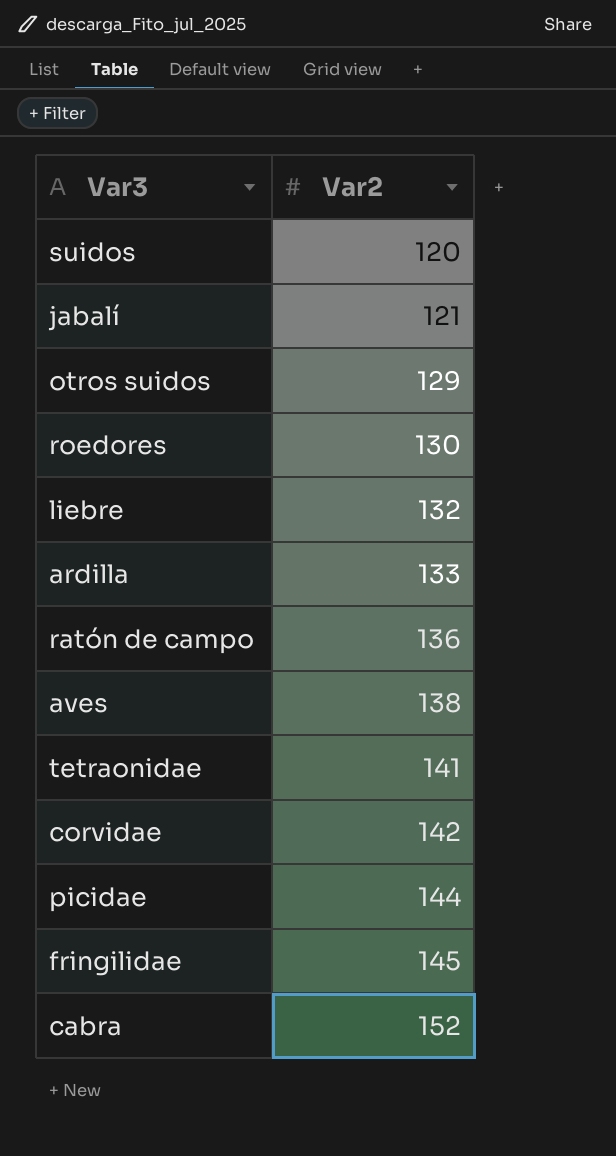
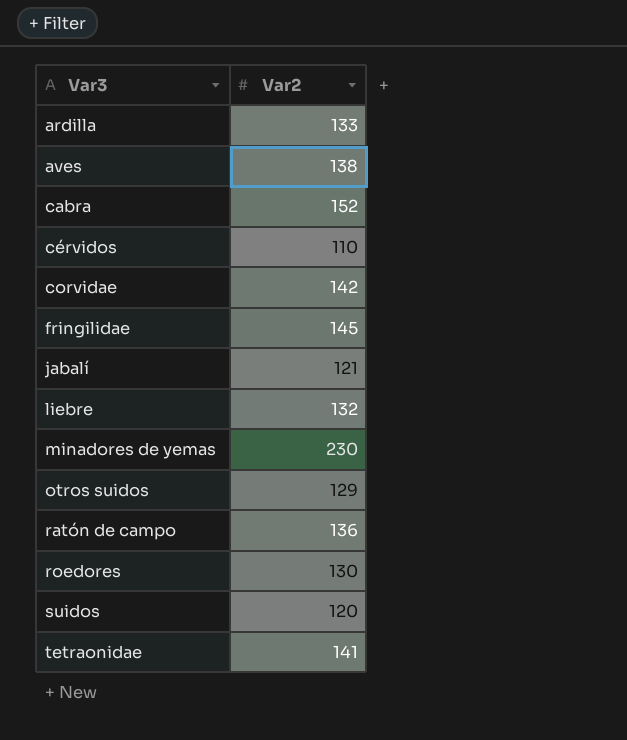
row order: Var2 ascending -> Var3 ascending
row picidae: 144 -> none
row cérvidos: none -> 110
row minadores de yemas: none -> 230

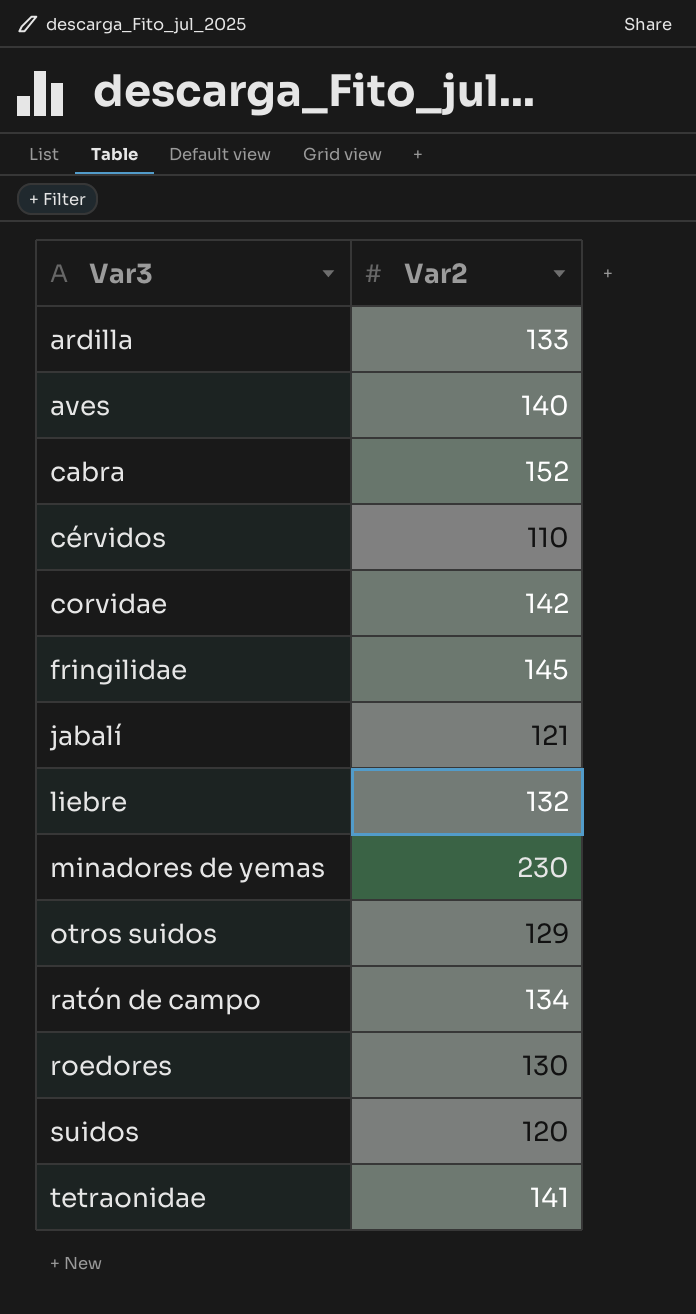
aves | Var2: 138 -> 140
ratón de campo | Var2: 136 -> 134

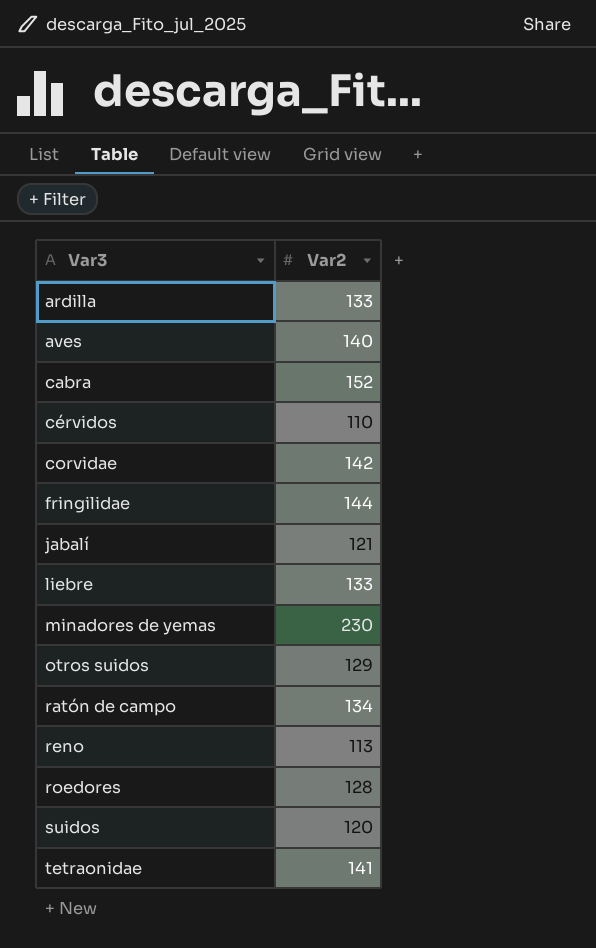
fringilidae | Var2: 145 -> 144
liebre | Var2: 132 -> 133
row reno: none -> 113
roedores | Var2: 130 -> 128

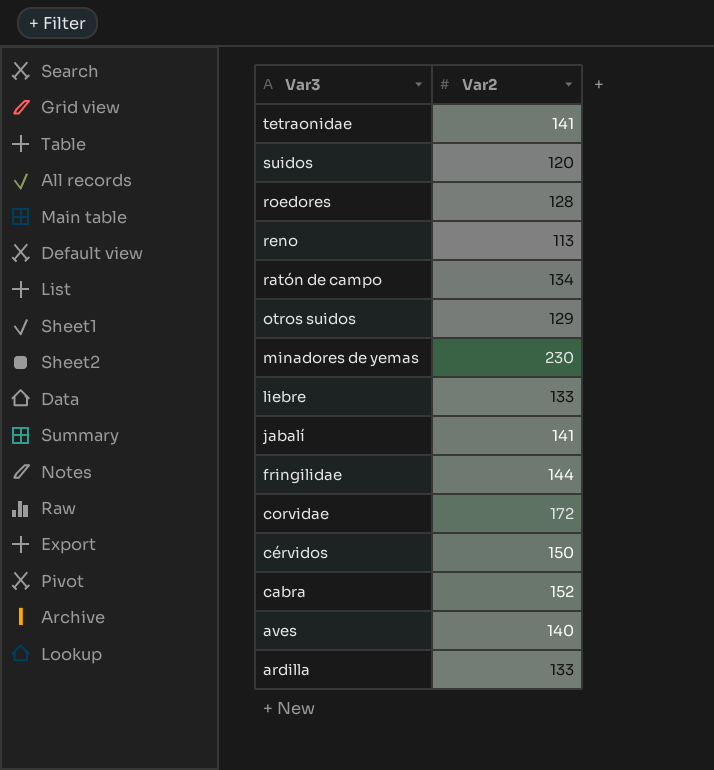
row order: Var3 ascending -> Var3 descending
jabalí | Var2: 121 -> 141
corvidae | Var2: 142 -> 172
cérvidos | Var2: 110 -> 150

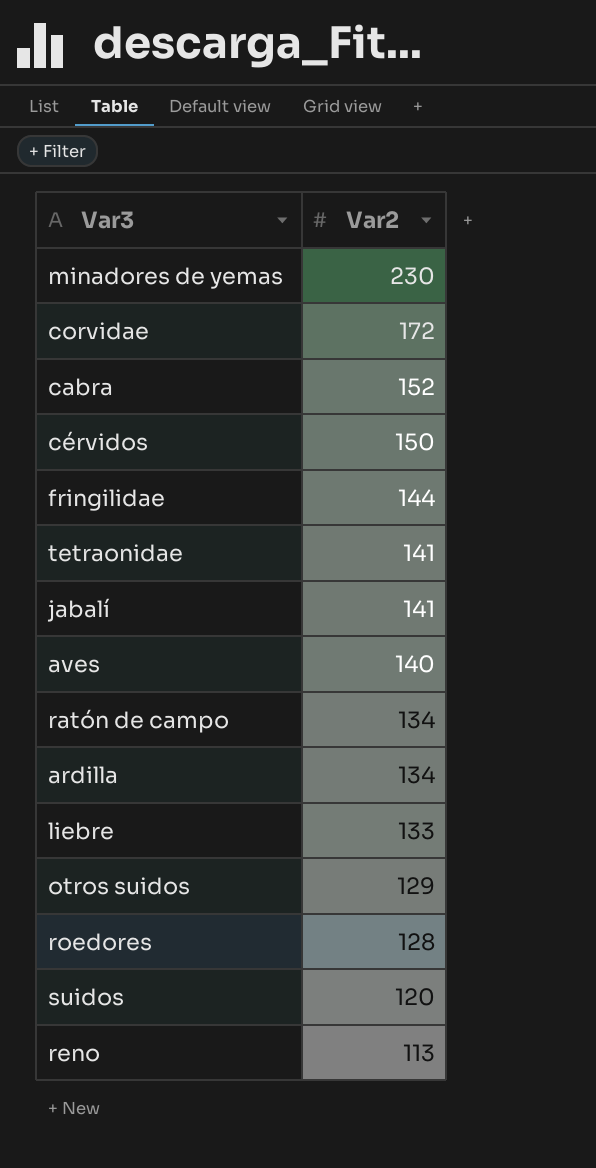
row order: Var3 descending -> Var2 descending
ardilla | Var2: 133 -> 134

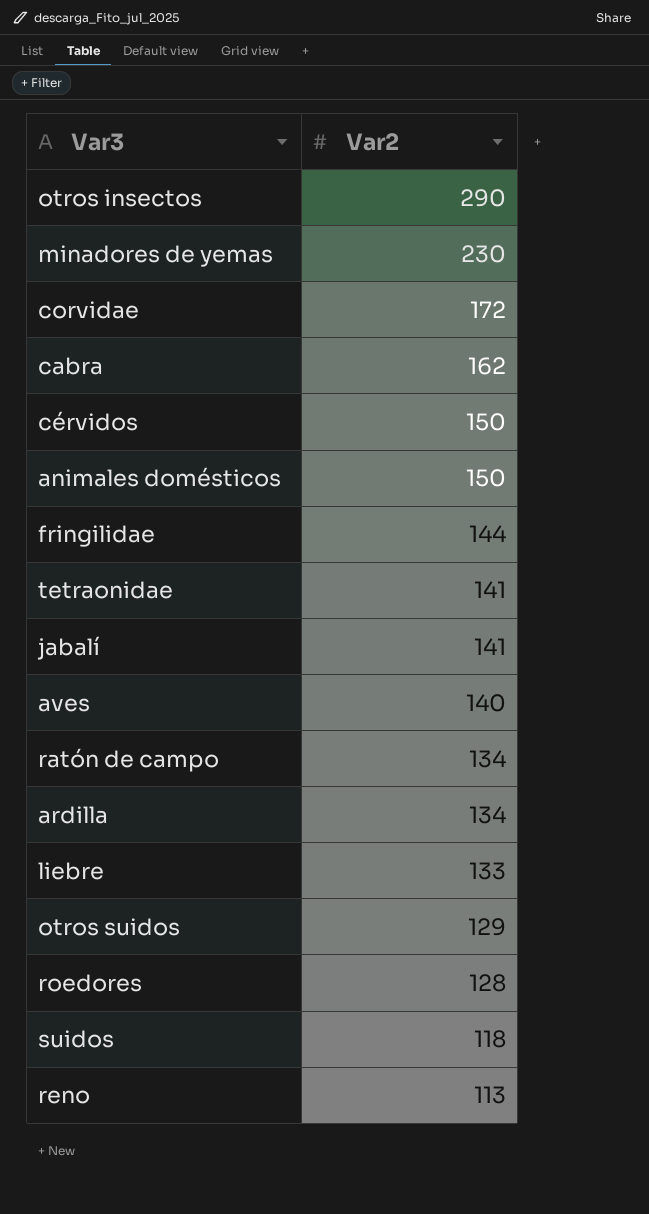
row otros insectos: none -> 290
cabra | Var2: 152 -> 162
row animales domésticos: none -> 150
suidos | Var2: 120 -> 118

